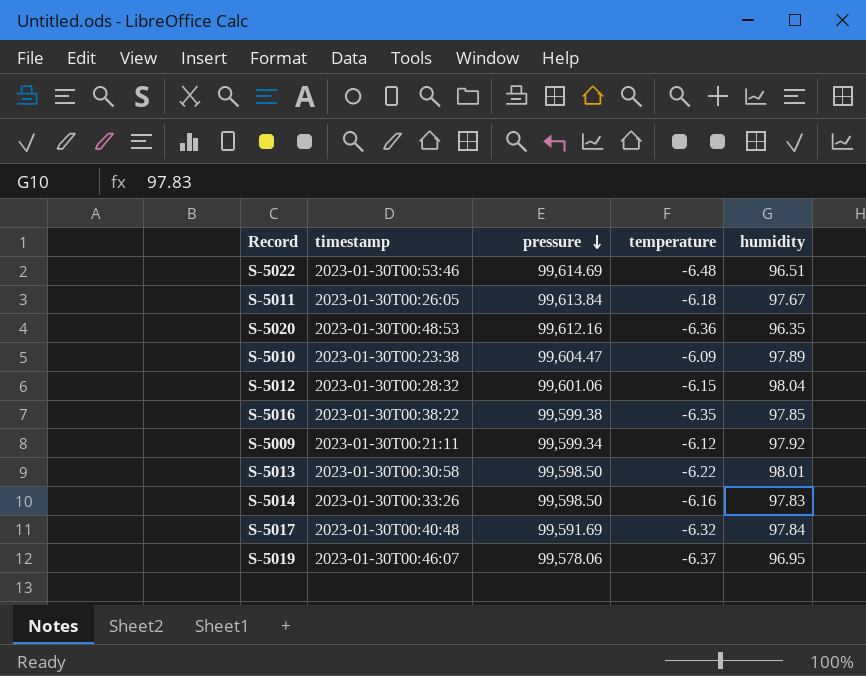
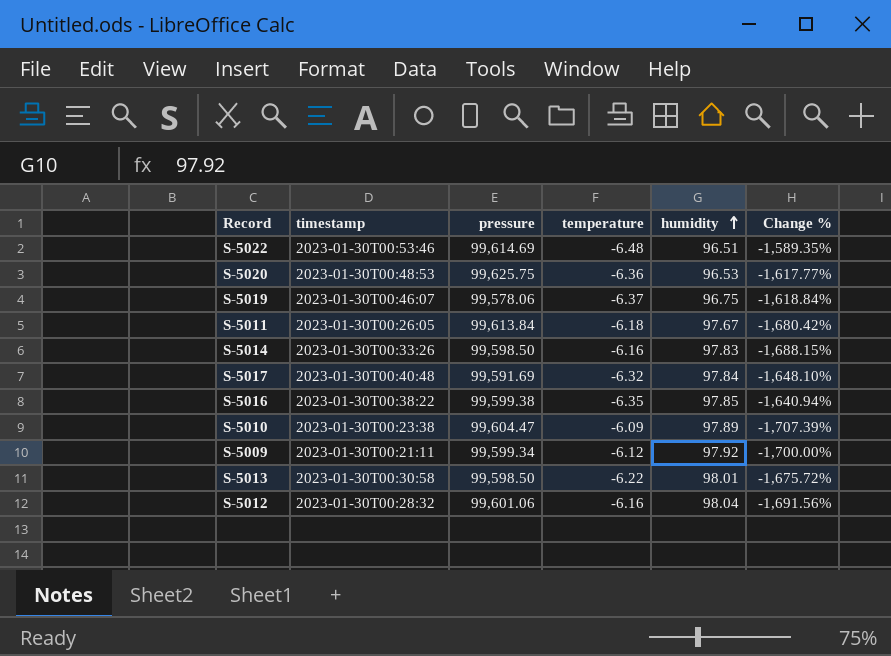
row order: pressure descending -> humidity ascending
column Change % | formula: none -> ([humidity] - [temperature]) / [temperature]
S-5020 | pressure: 99,612.16 -> 99,625.75
S-5020 | humidity: 96.35 -> 96.53
S-5019 | humidity: 96.95 -> 96.75
S-5012 | temperature: -6.15 -> -6.16

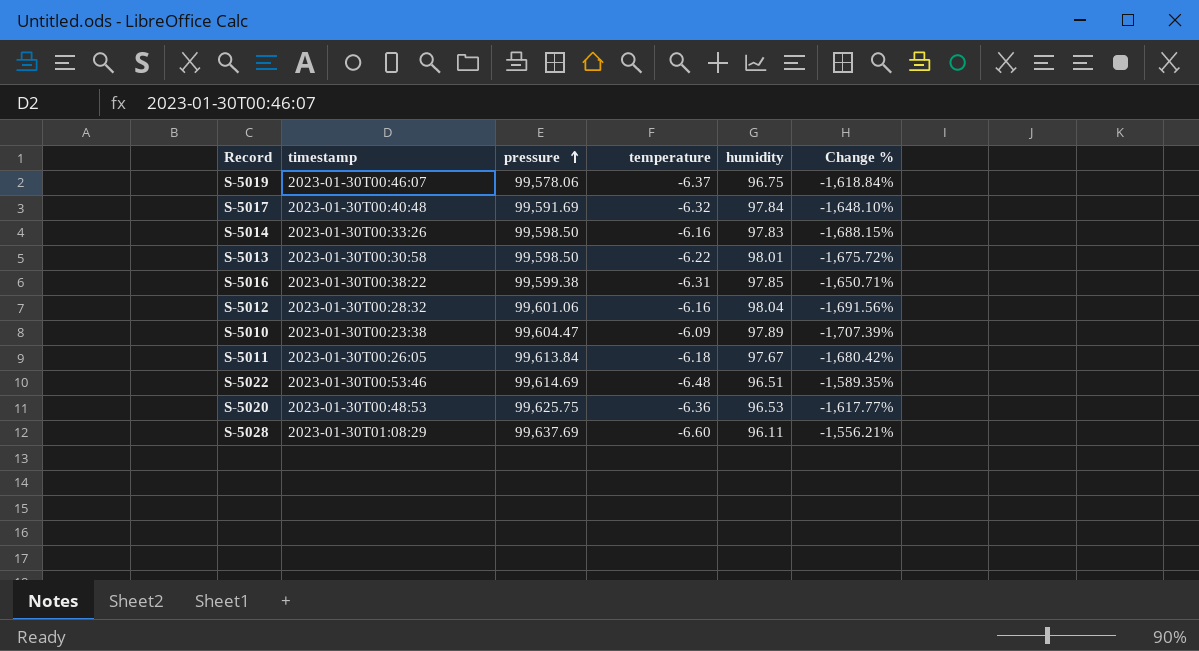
row order: humidity ascending -> pressure ascending
row S-5009: 2023-01-30T00:21:11 | 99,599.34 | -6.12 | 97.92 | -1,700.00% -> none
S-5016 | temperature: -6.35 -> -6.31
S-5016 | Change %: -1,640.94% -> -1,650.71%
row S-5028: none -> 2023-01-30T01:08:29 | 99,637.69 | -6.60 | 96.11 | -1,556.21%

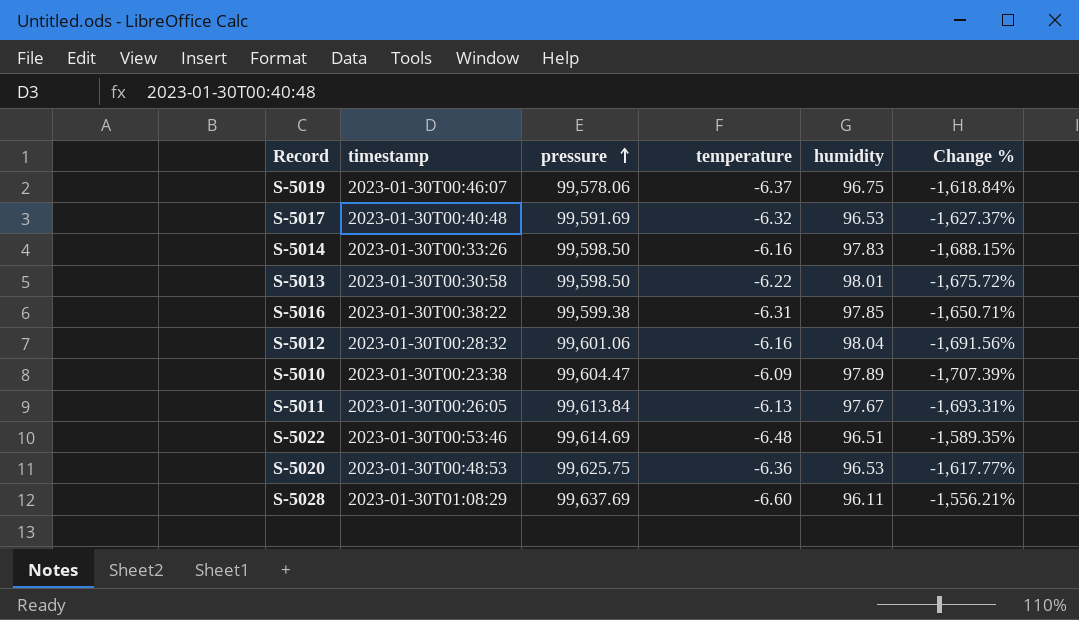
S-5017 | humidity: 97.84 -> 96.53
S-5017 | Change %: -1,648.10% -> -1,627.37%
S-5011 | temperature: -6.18 -> -6.13
S-5011 | Change %: -1,680.42% -> -1,693.31%

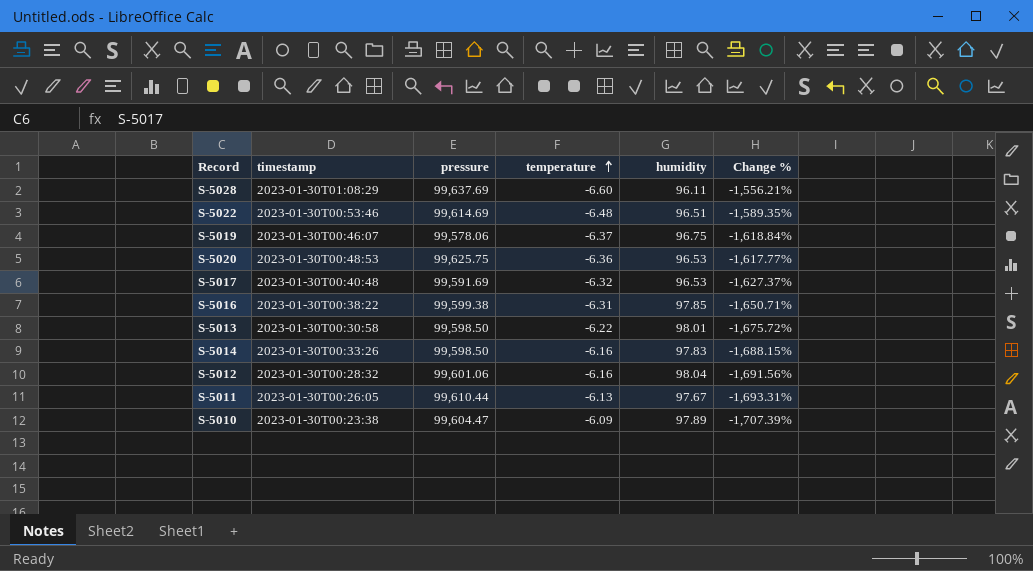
row order: pressure ascending -> temperature ascending
S-5011 | pressure: 99,613.84 -> 99,610.44

